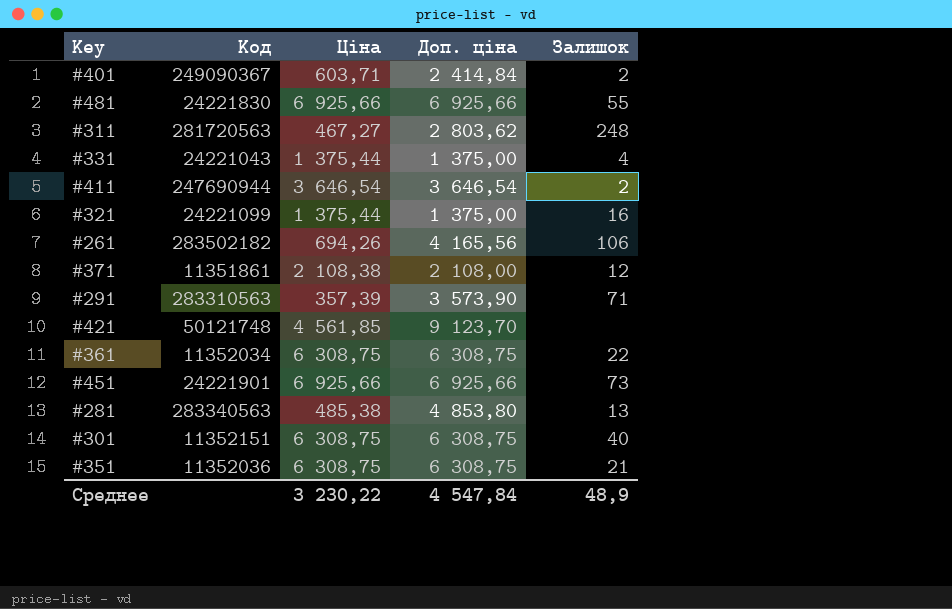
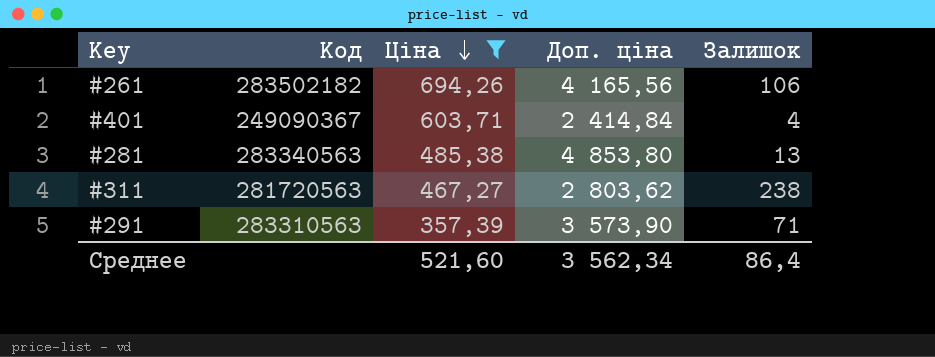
filter: none -> Ціна <= 694,26
row order: none -> Ціна descending
#401 | Залишок: 2 -> 4
#311 | Залишок: 248 -> 238
Среднее | Ціна: 3 230,22 -> 521,60
Среднее | Доп. ціна: 4 547,84 -> 3 562,34
Среднее | Залишок: 48,9 -> 86,4

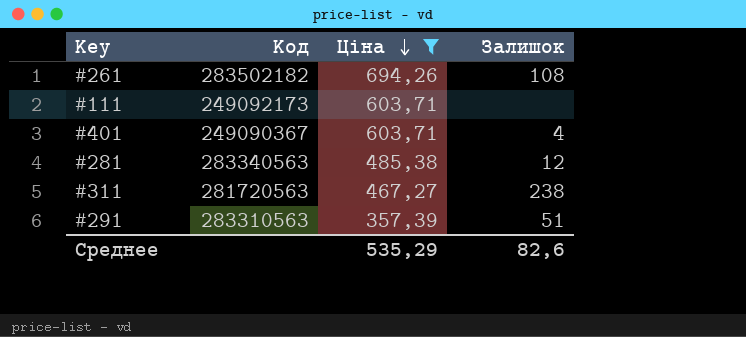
column Доп. ціна | position: 4 -> none
#261 | Залишок: 106 -> 108
row #111: none -> 249092173 | 603,71 | none
#281 | Залишок: 13 -> 12
#291 | Залишок: 71 -> 51
Среднее | Ціна: 521,60 -> 535,29
Среднее | Залишок: 86,4 -> 82,6

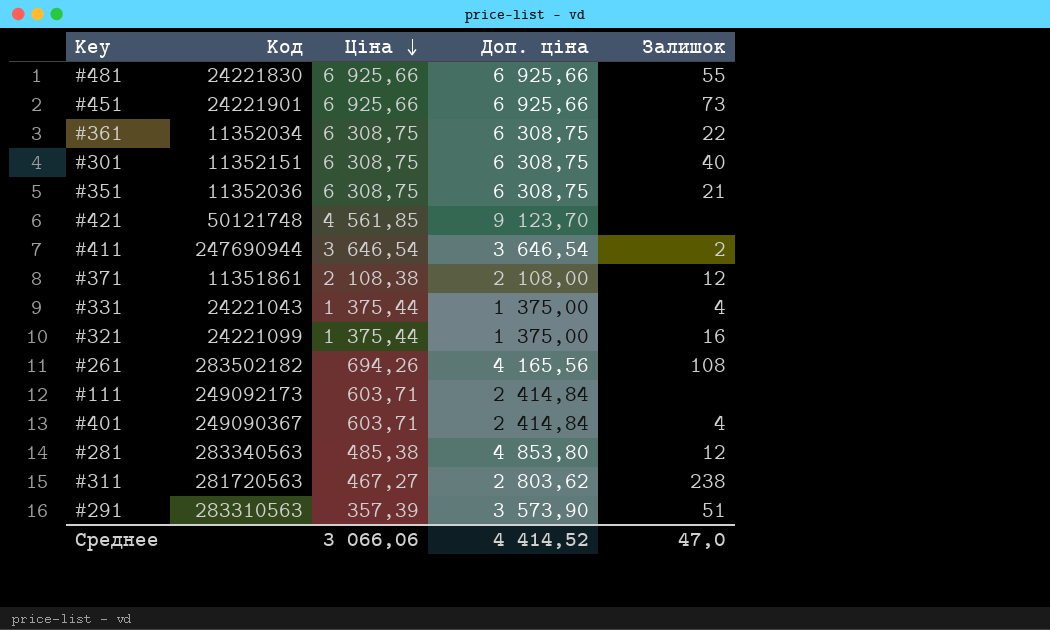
filter: Ціна <= 694,26 -> none
column Доп. ціна | position: none -> 4
Среднее | Ціна: 535,29 -> 3 066,06
Среднее | Залишок: 82,6 -> 47,0

